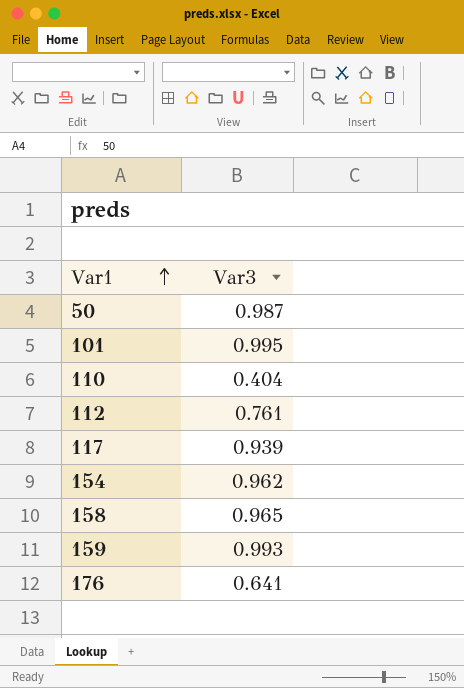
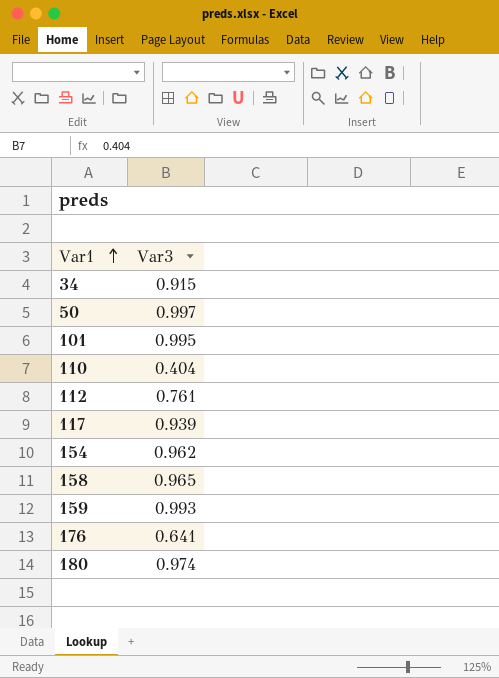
row 34: none -> 0.915
50 | Var3: 0.987 -> 0.997
row 180: none -> 0.974

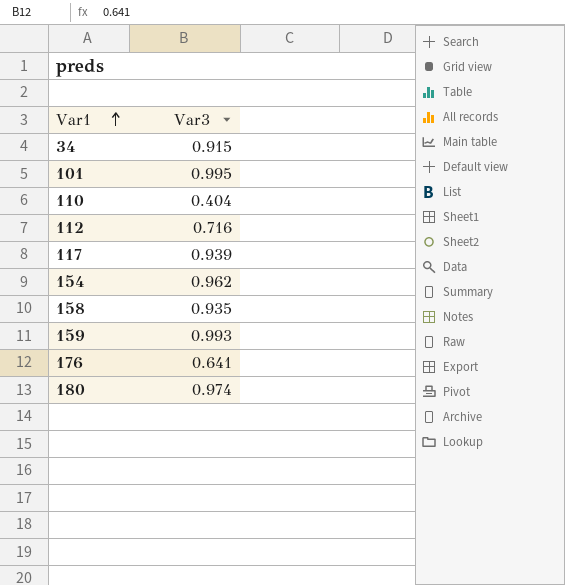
row 50: 0.997 -> none
112 | Var3: 0.761 -> 0.716
158 | Var3: 0.965 -> 0.935

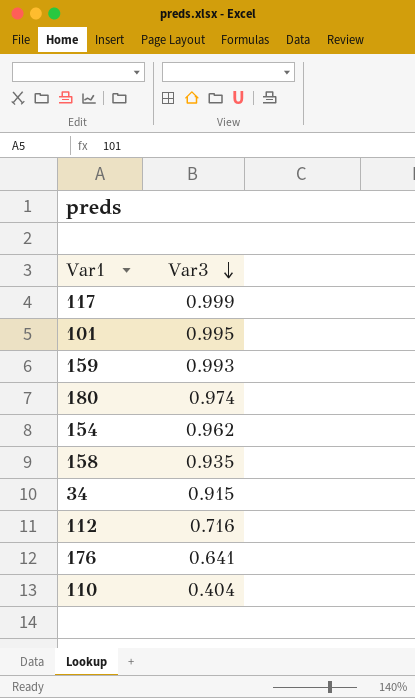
row order: Var1 ascending -> Var3 descending
117 | Var3: 0.939 -> 0.999

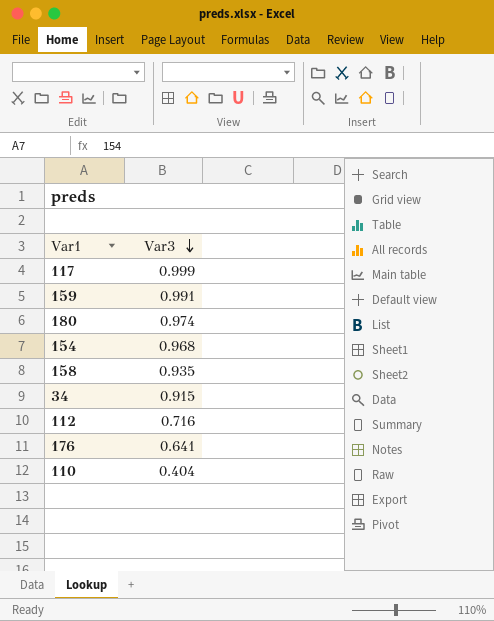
row 101: 0.995 -> none
159 | Var3: 0.993 -> 0.991
154 | Var3: 0.962 -> 0.968

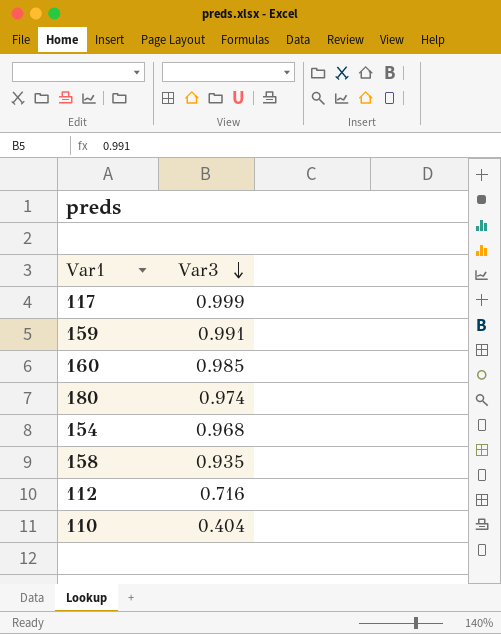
row 34: 0.915 -> none
row 176: 0.641 -> none
row 160: none -> 0.985

